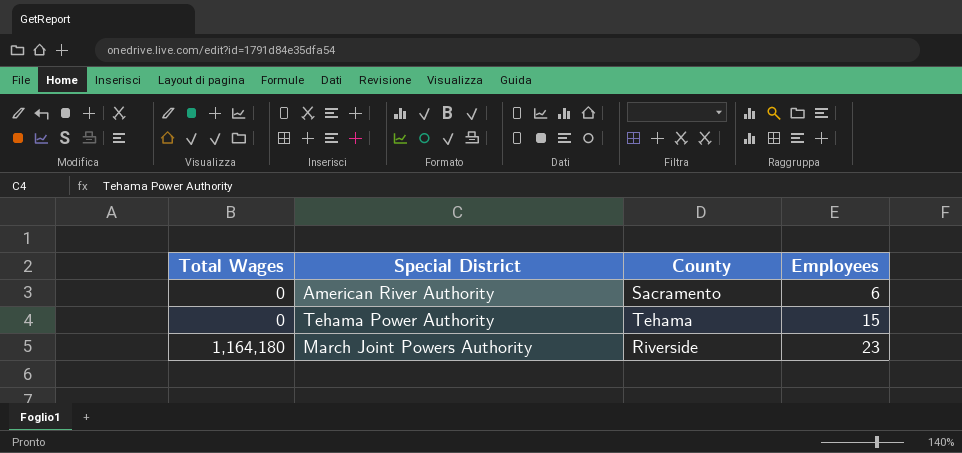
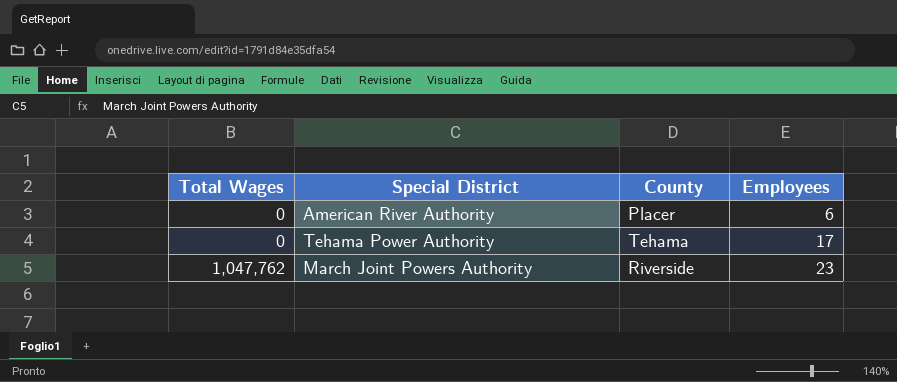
American River Authority | County: Sacramento -> Placer
Tehama Power Authority | Employees: 15 -> 17
March Joint Powers Authority | Total Wages: 1,164,180 -> 1,047,762

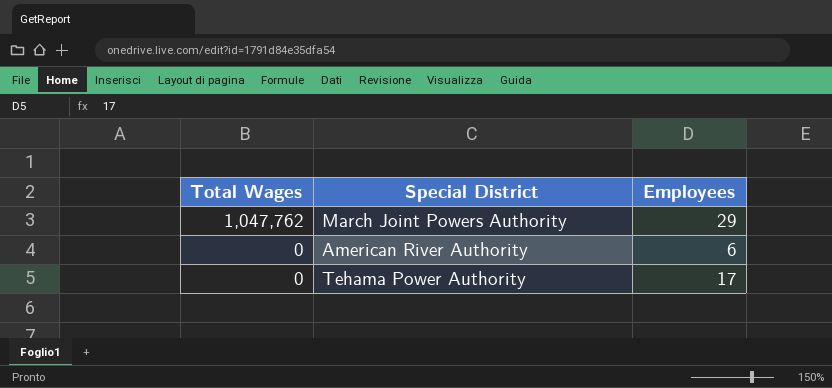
row order: Total Wages ascending -> Total Wages descending
column County | position: 3 -> none
March Joint Powers Authority | Employees: 23 -> 29

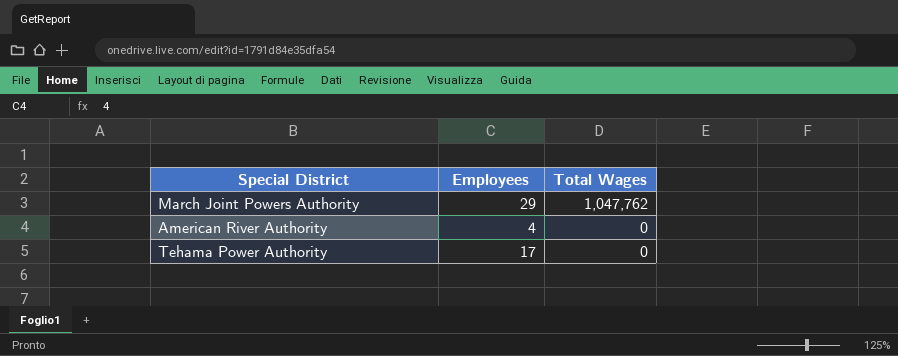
column Total Wages | position: 1 -> 3
American River Authority | Employees: 6 -> 4

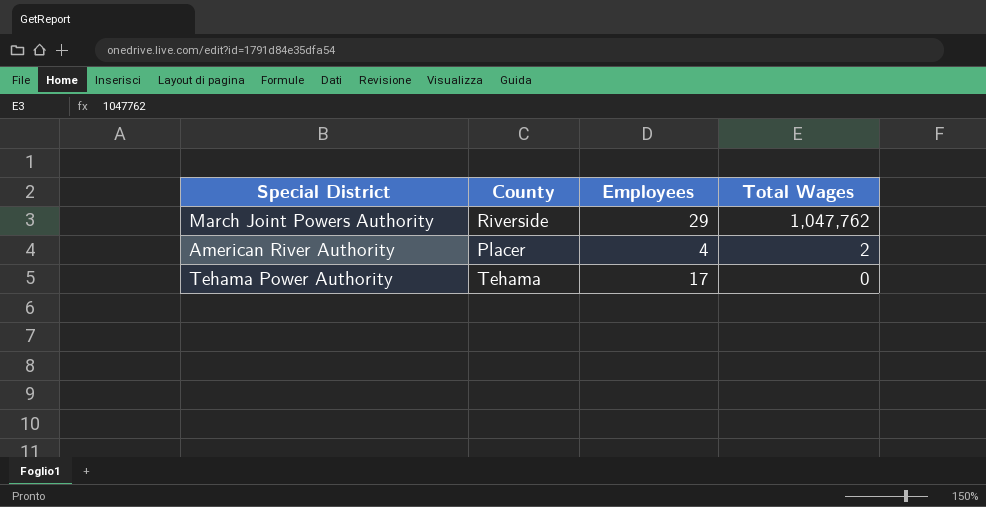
column County | position: none -> 2
American River Authority | Total Wages: 0 -> 2

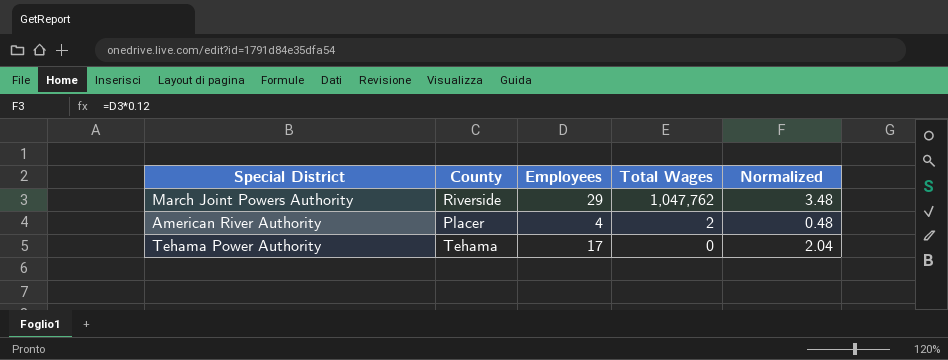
column Normalized | formula: none -> [Employees] * 0.12

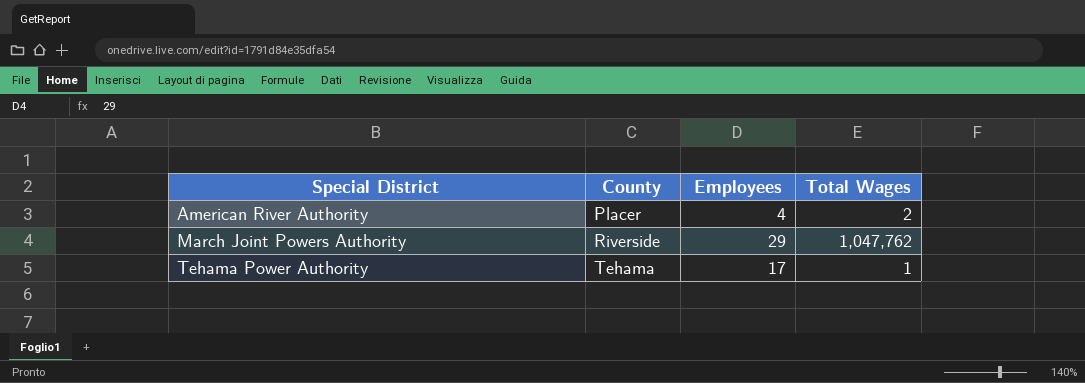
row order: Total Wages descending -> Special District ascending
column Normalized | formula: [Employees] * 0.12 -> none
Tehama Power Authority | Total Wages: 0 -> 1

